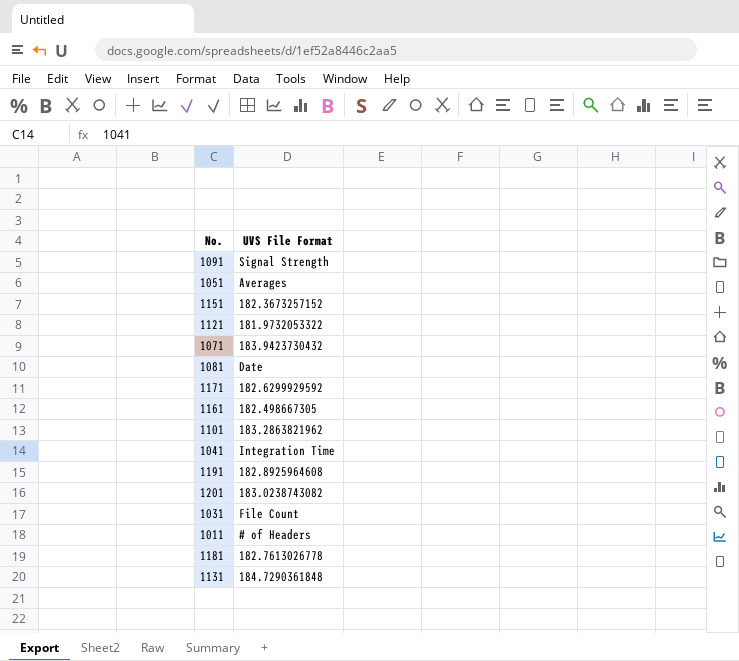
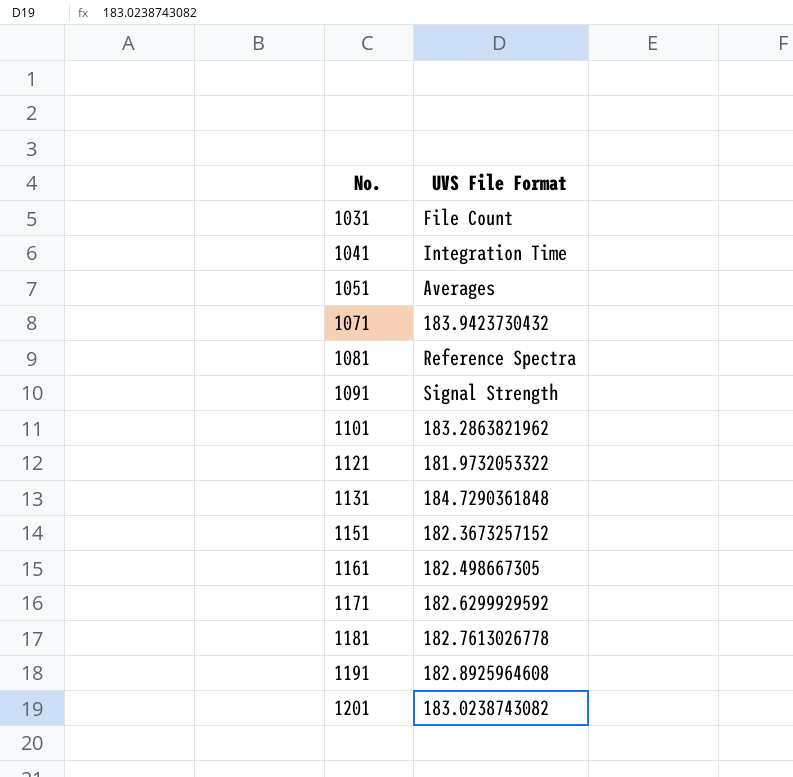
row order: none -> No. ascending
row 1011: # of Headers -> none
1081 | UVS File Format: Date -> Reference Spectra

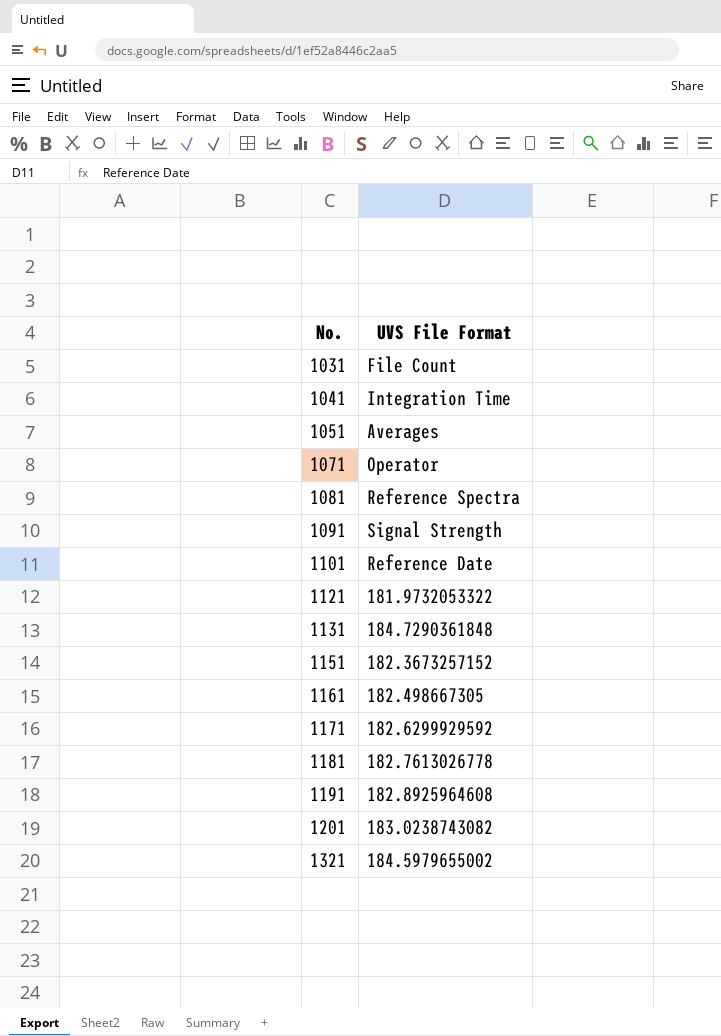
1071 | UVS File Format: 183.9423730432 -> Operator
1101 | UVS File Format: 183.2863821962 -> Reference Date
row 1321: none -> 184.5979655002

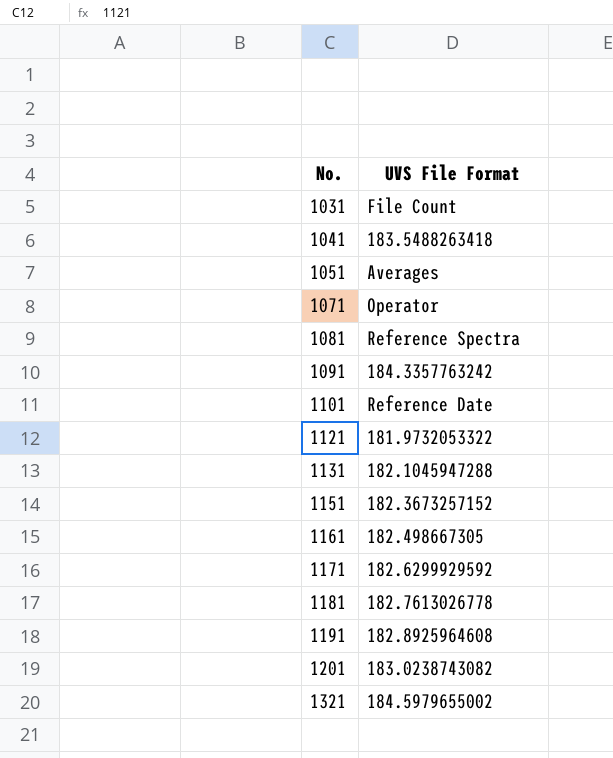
1041 | UVS File Format: Integration Time -> 183.5488263418
1091 | UVS File Format: Signal Strength -> 184.3357763242
1131 | UVS File Format: 184.7290361848 -> 182.1045947288

